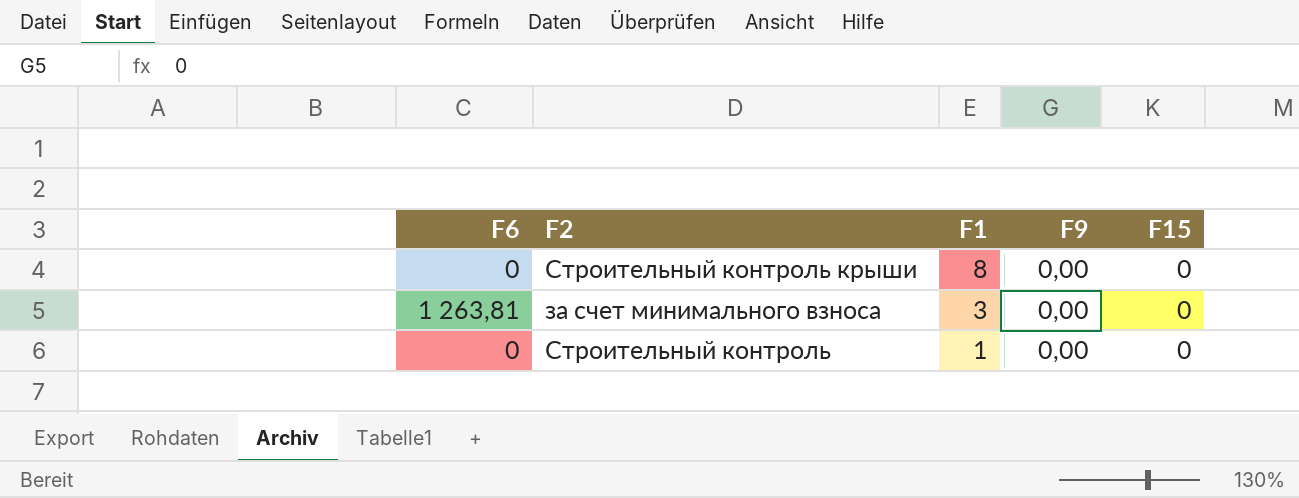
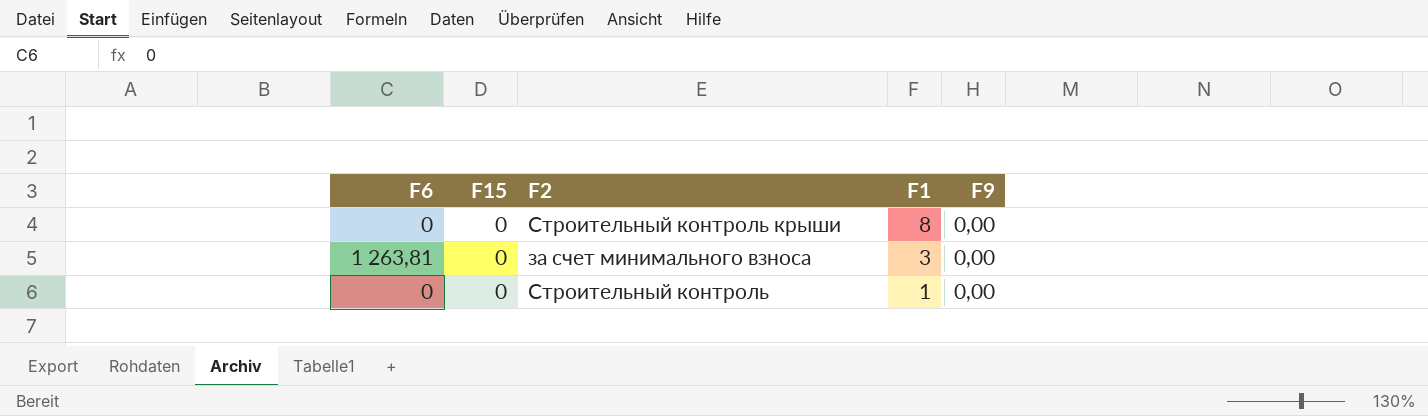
column F15 | position: 5 -> 2

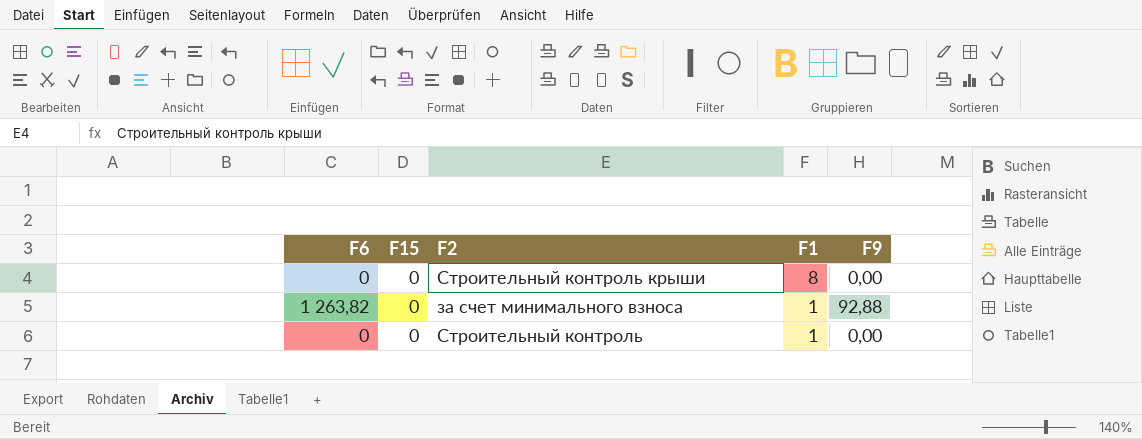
за счет минимального взноса | F6: 1 263,81 -> 1 263,82
за счет минимального взноса | F1: 3 -> 1
за счет минимального взноса | F9: 0,00 -> 92,88

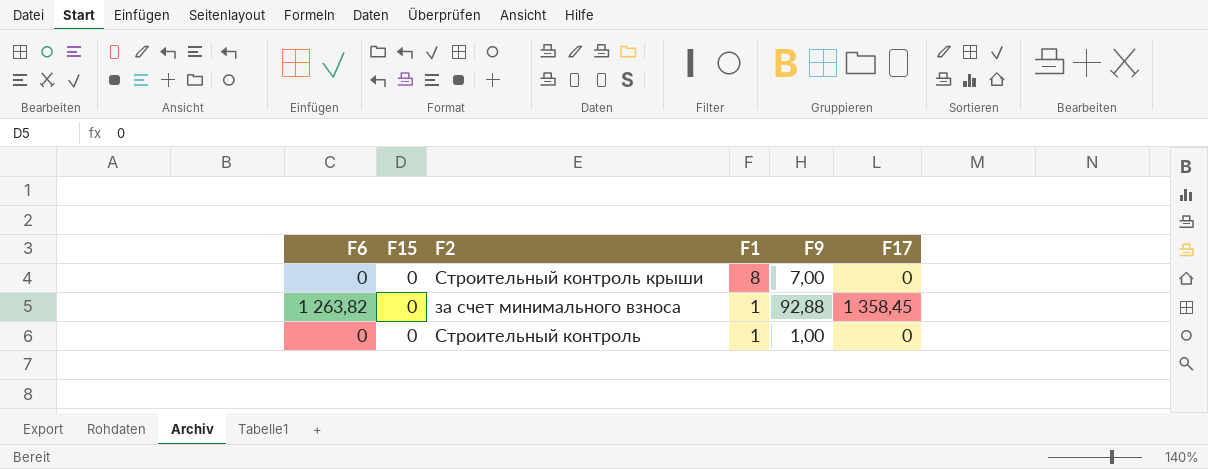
column F17 | position: none -> 6
Строительный контроль крыши | F9: 0,00 -> 7,00
Строительный контроль | F9: 0,00 -> 1,00

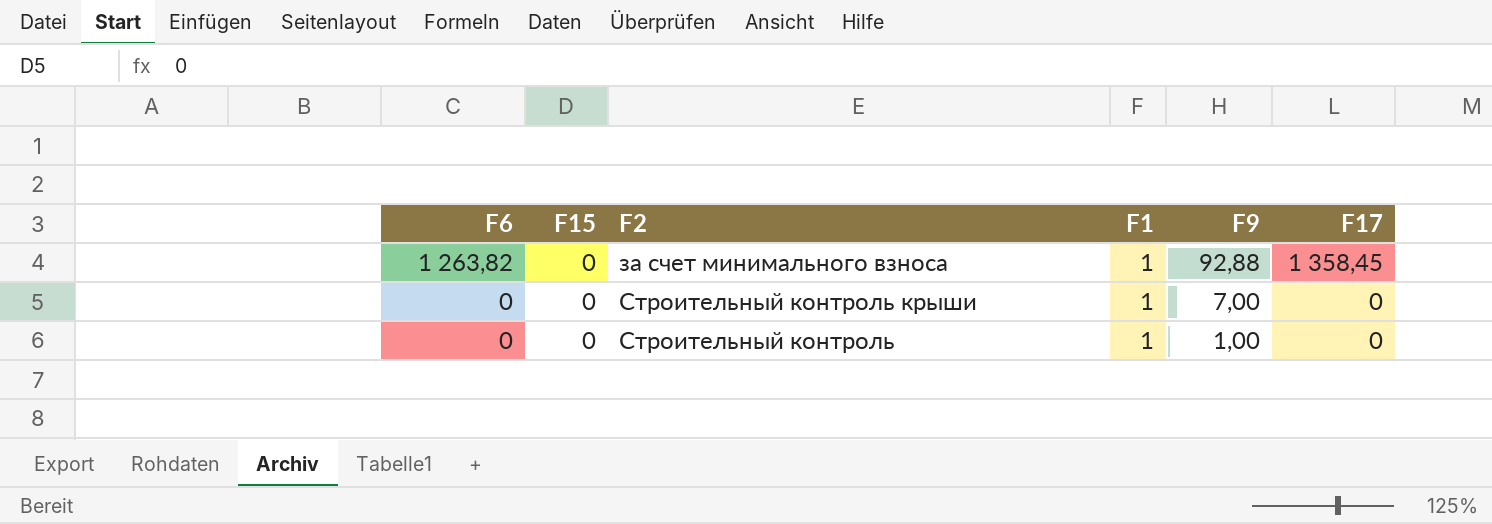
row order: F1 descending -> F6 descending
Строительный контроль крыши | F1: 8 -> 1

